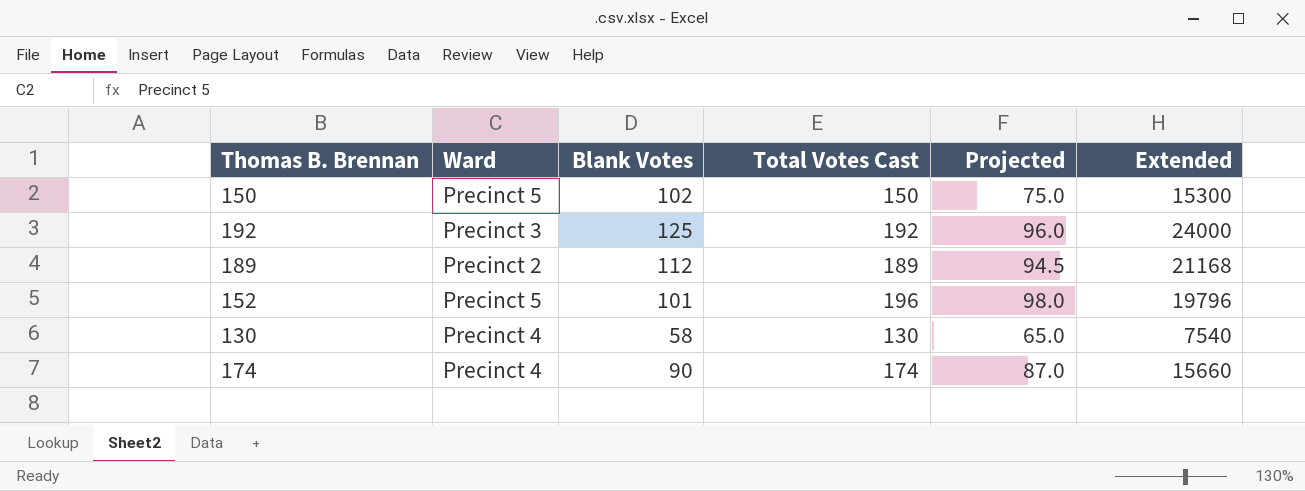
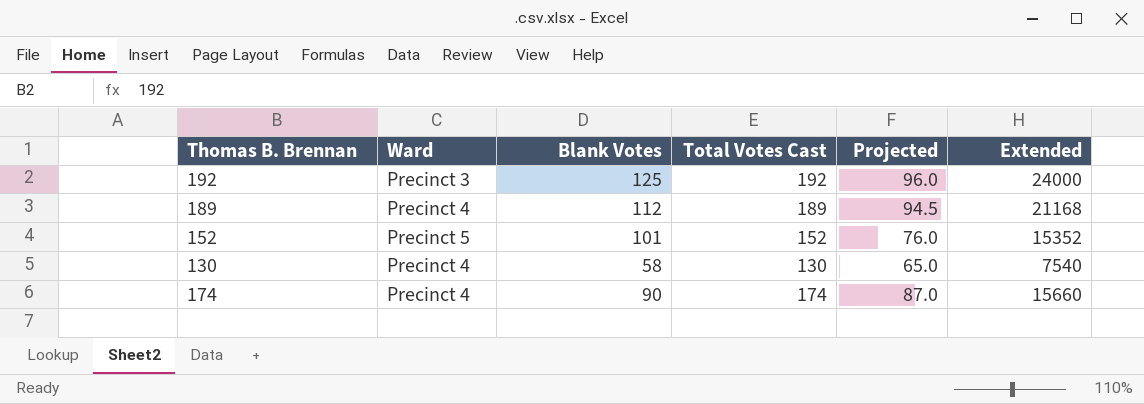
row 150: Precinct 5 | 102 | 150 | 75.0 | 15300 -> none
189 | Ward: Precinct 2 -> Precinct 4
152 | Total Votes Cast: 196 -> 152
152 | Projected: 98.0 -> 76.0
152 | Extended: 19796 -> 15352

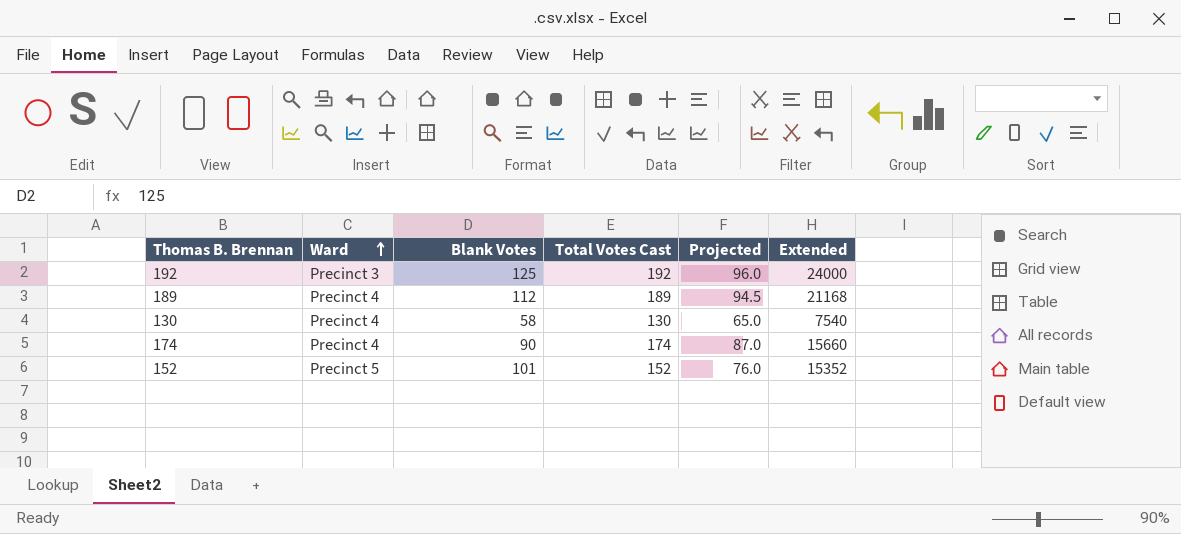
row order: none -> Ward ascending

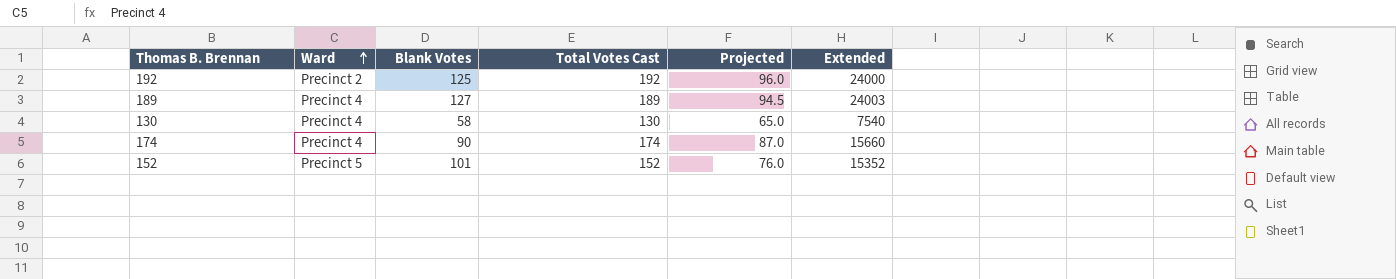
192 | Ward: Precinct 3 -> Precinct 2
189 | Blank Votes: 112 -> 127
189 | Extended: 21168 -> 24003

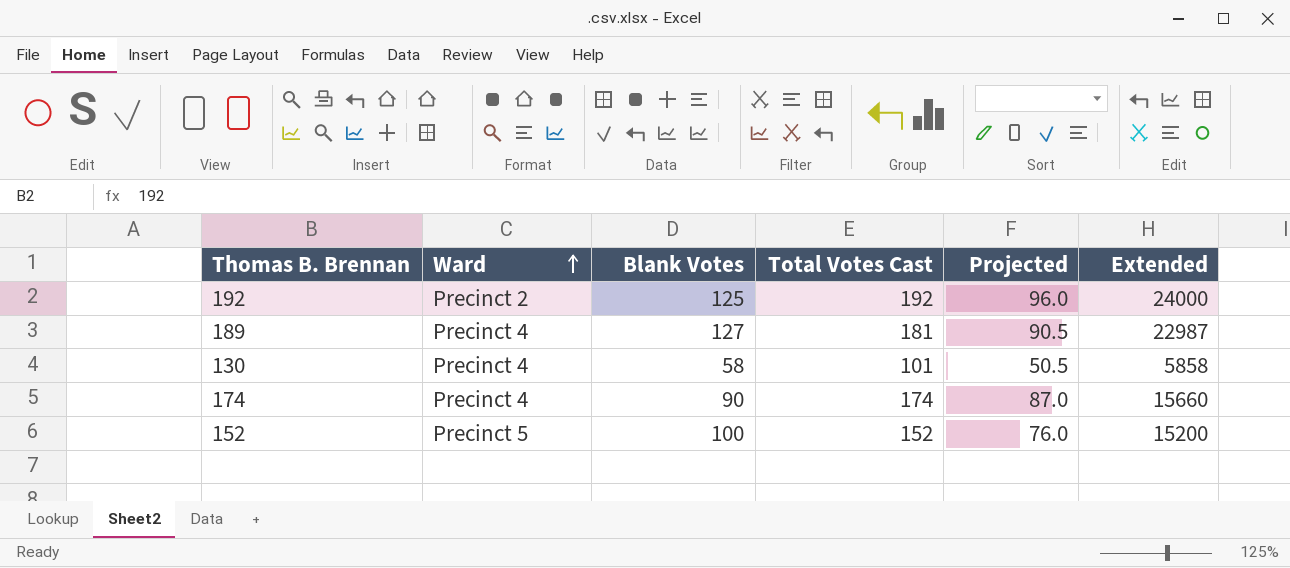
189 | Total Votes Cast: 189 -> 181
189 | Projected: 94.5 -> 90.5
189 | Extended: 24003 -> 22987
130 | Total Votes Cast: 130 -> 101
130 | Projected: 65.0 -> 50.5
130 | Extended: 7540 -> 5858
152 | Blank Votes: 101 -> 100
152 | Extended: 15352 -> 15200

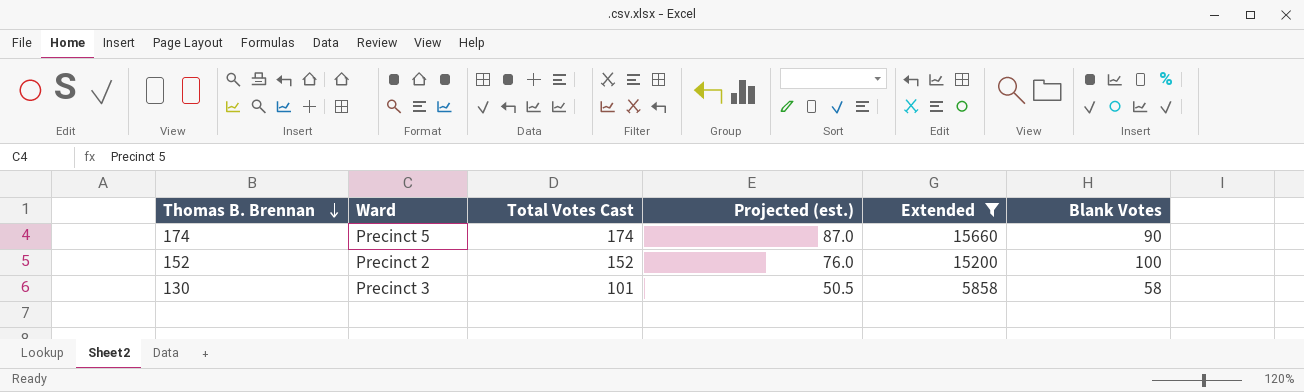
filter: none -> Extended <= 15660
row order: Ward ascending -> Thomas B. Brennan descending
column name: Projected -> Projected (est.)
column Blank Votes | position: 3 -> 6
174 | Ward: Precinct 4 -> Precinct 5
152 | Ward: Precinct 5 -> Precinct 2
130 | Ward: Precinct 4 -> Precinct 3

